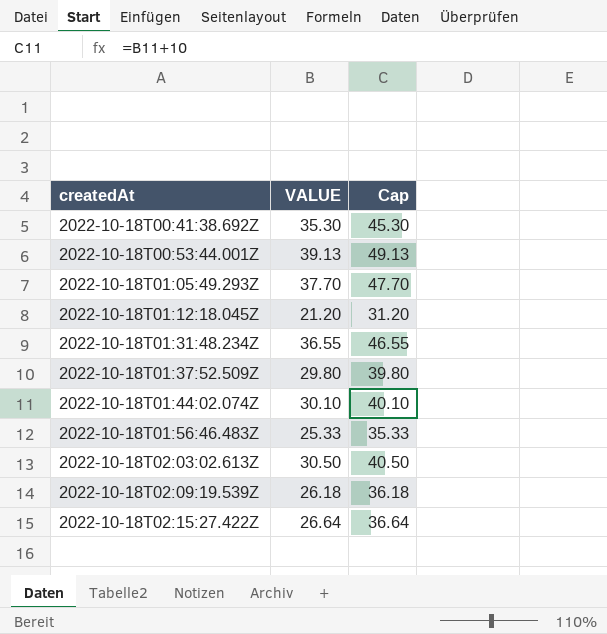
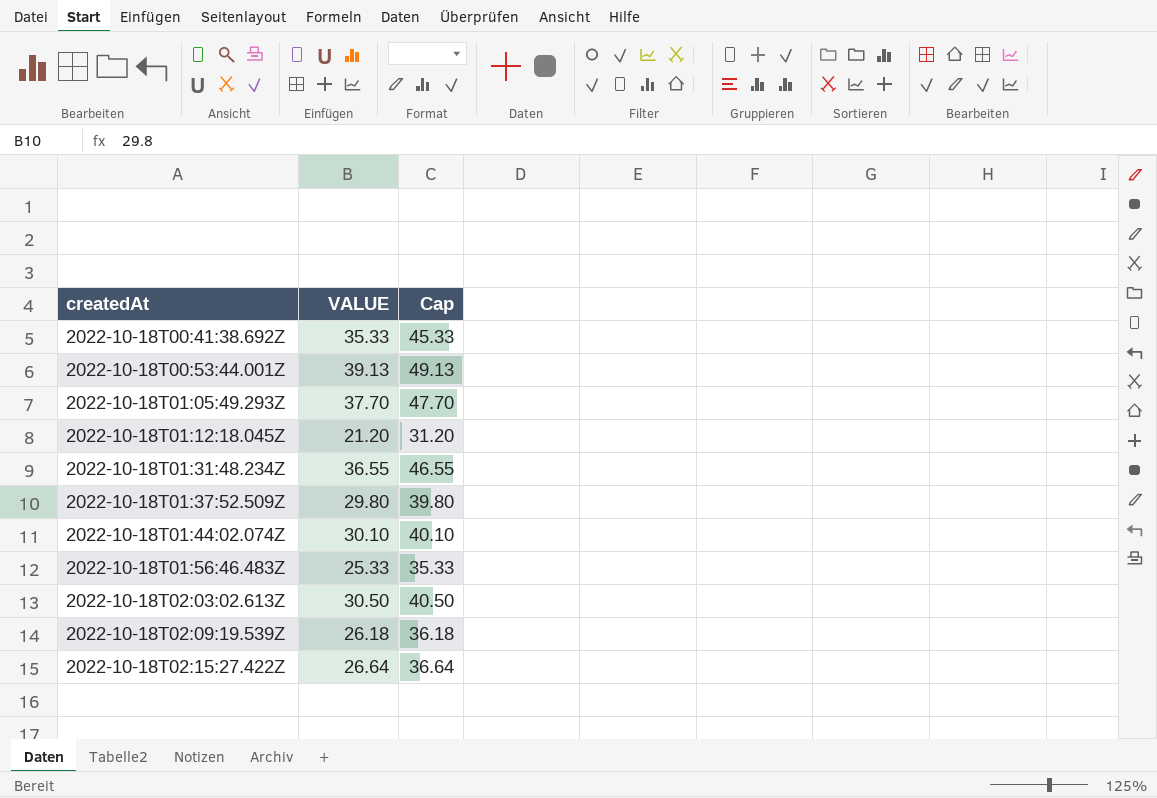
2022-10-18T00:41:38.692Z | VALUE: 35.30 -> 35.33
2022-10-18T00:41:38.692Z | Cap: 45.30 -> 45.33

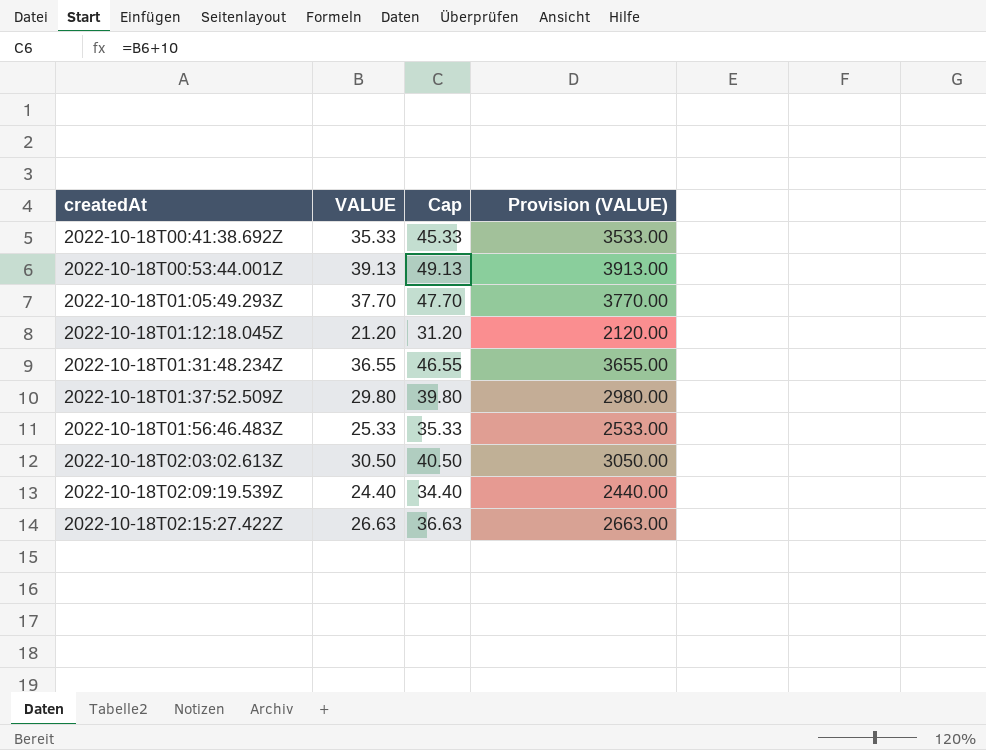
column Provision (VALUE) | formula: none -> [VALUE] * 100
row 2022-10-18T01:44:02.074Z: 30.10 | 40.10 -> none
2022-10-18T02:09:19.539Z | VALUE: 26.18 -> 24.40
2022-10-18T02:09:19.539Z | Cap: 36.18 -> 34.40
2022-10-18T02:15:27.422Z | VALUE: 26.64 -> 26.63
2022-10-18T02:15:27.422Z | Cap: 36.64 -> 36.63

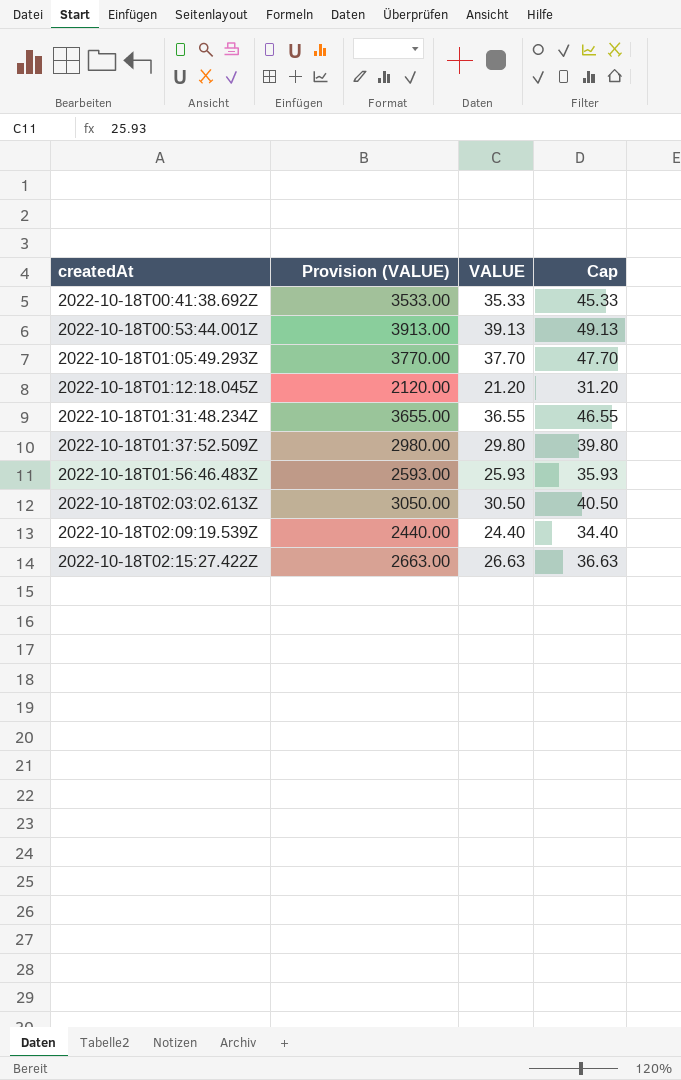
column Provision (VALUE) | position: 4 -> 2
2022-10-18T01:56:46.483Z | Provision (VALUE): 2533.00 -> 2593.00
2022-10-18T01:56:46.483Z | VALUE: 25.33 -> 25.93
2022-10-18T01:56:46.483Z | Cap: 35.33 -> 35.93

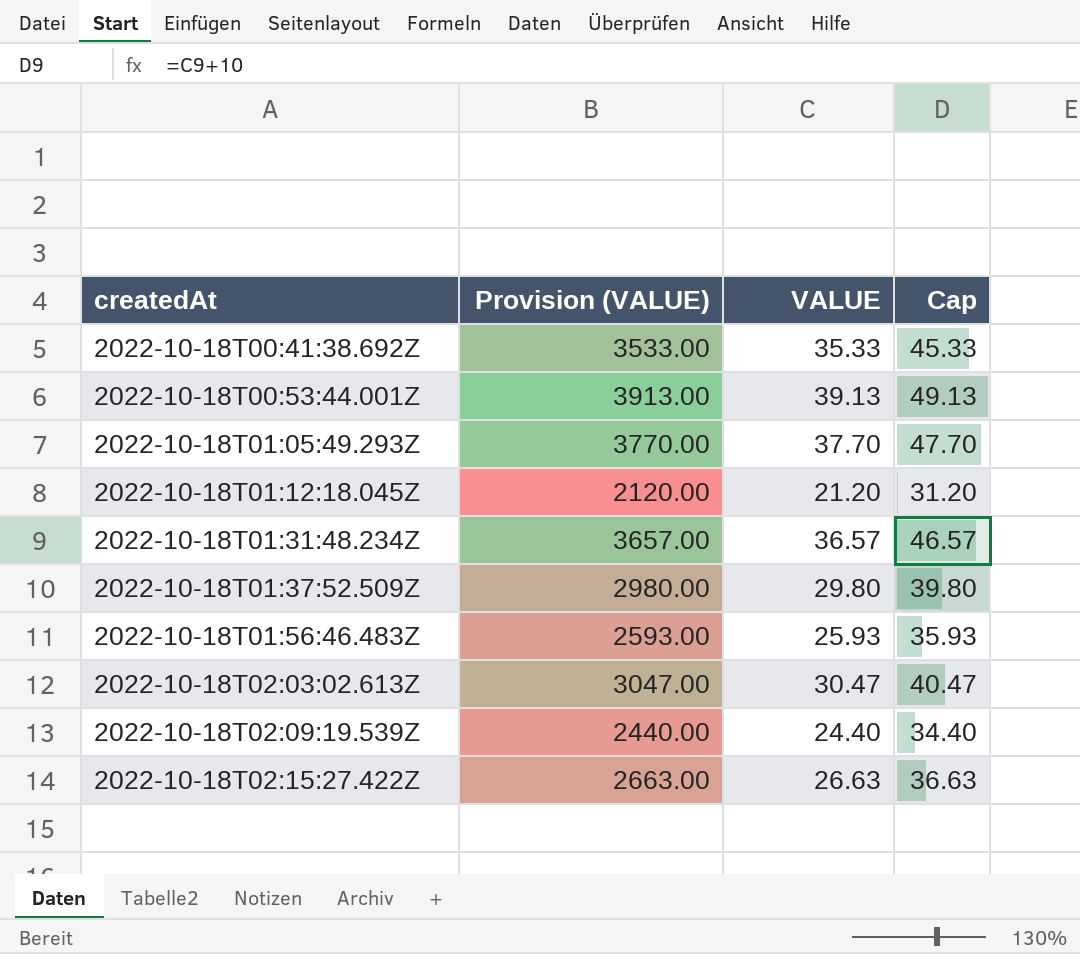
2022-10-18T01:31:48.234Z | Provision (VALUE): 3655.00 -> 3657.00
2022-10-18T01:31:48.234Z | VALUE: 36.55 -> 36.57
2022-10-18T01:31:48.234Z | Cap: 46.55 -> 46.57
2022-10-18T02:03:02.613Z | Provision (VALUE): 3050.00 -> 3047.00
2022-10-18T02:03:02.613Z | VALUE: 30.50 -> 30.47
2022-10-18T02:03:02.613Z | Cap: 40.50 -> 40.47

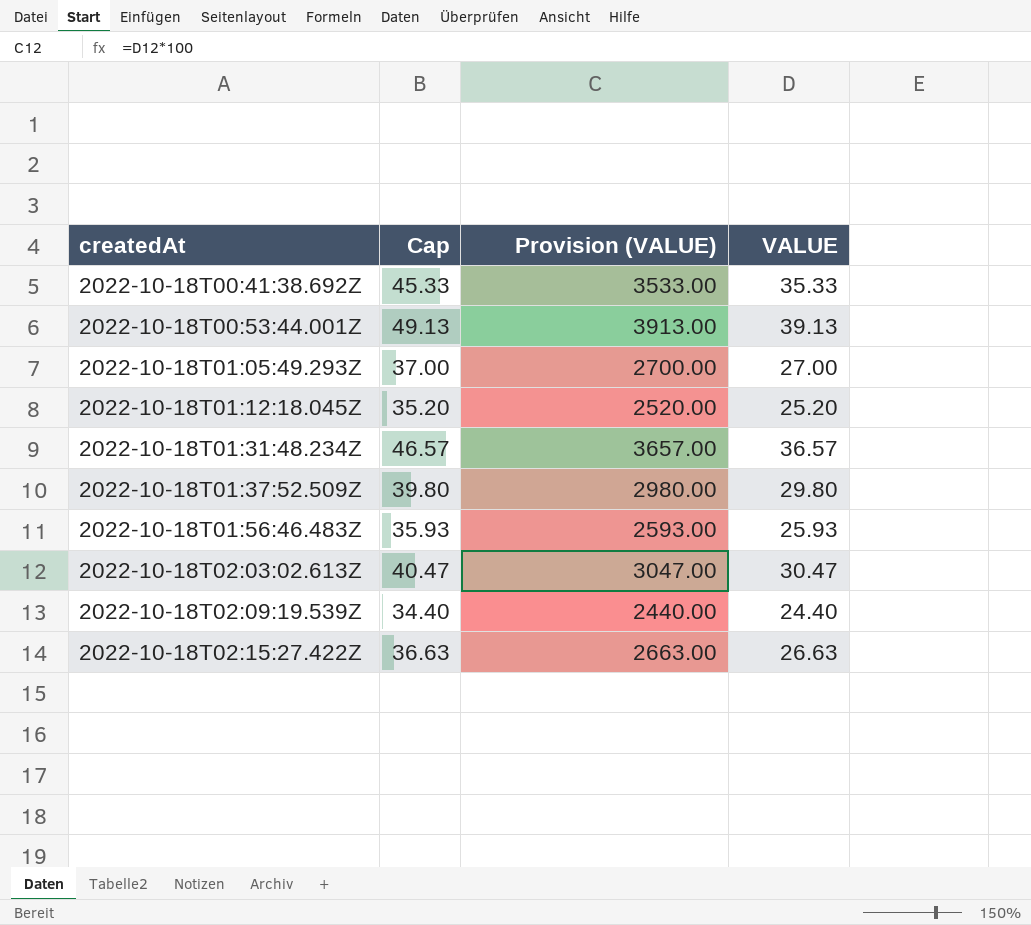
column Cap | position: 4 -> 2
2022-10-18T01:05:49.293Z | Cap: 47.70 -> 37.00
2022-10-18T01:05:49.293Z | Provision (VALUE): 3770.00 -> 2700.00
2022-10-18T01:05:49.293Z | VALUE: 37.70 -> 27.00
2022-10-18T01:12:18.045Z | Cap: 31.20 -> 35.20
2022-10-18T01:12:18.045Z | Provision (VALUE): 2120.00 -> 2520.00
2022-10-18T01:12:18.045Z | VALUE: 21.20 -> 25.20

